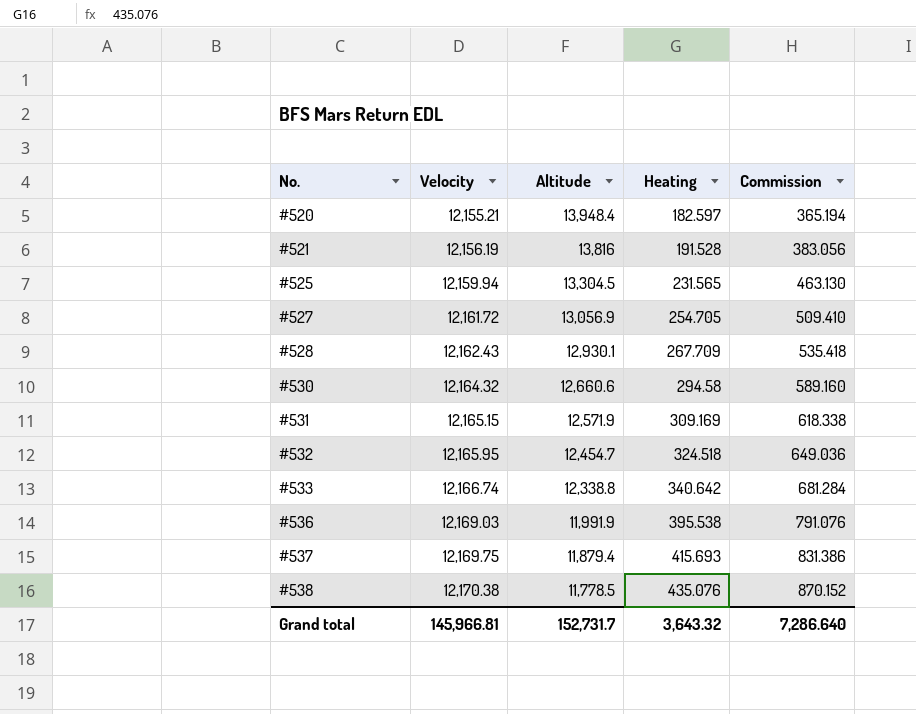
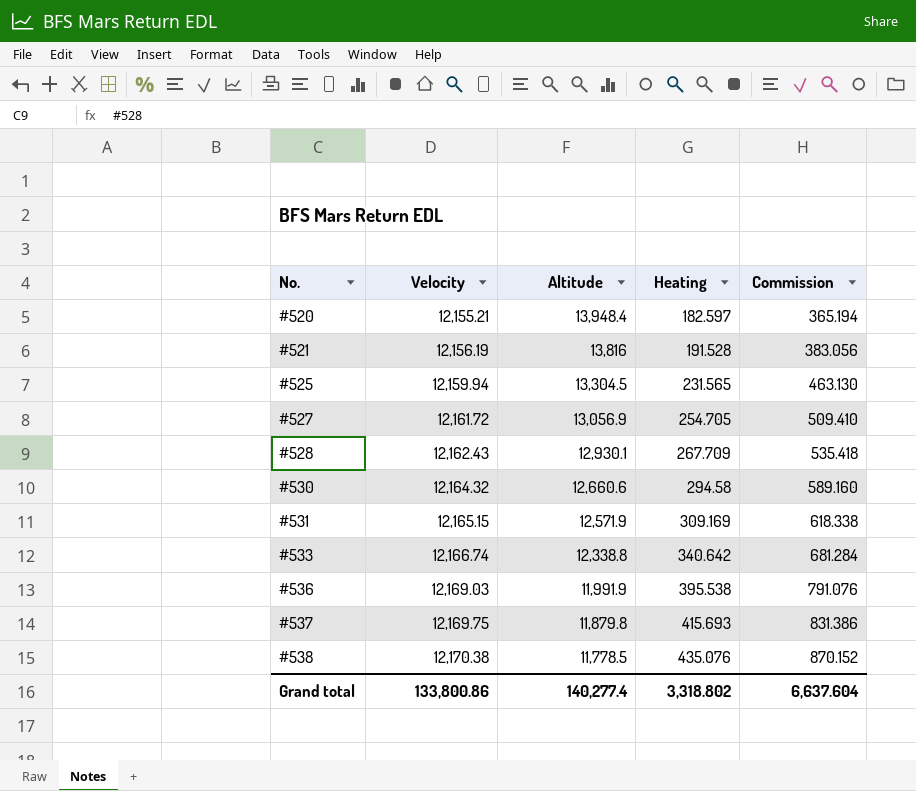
row #532: 12,165.95 | 12,454.7 | 324.518 | 649.036 -> none
#537 | Altitude: 11,879.4 -> 11,879.8
Grand total | Velocity: 145,966.81 -> 133,800.86
Grand total | Altitude: 152,731.7 -> 140,277.4
Grand total | Heating: 3,643.32 -> 3,318.802
Grand total | Commission: 7,286.640 -> 6,637.604

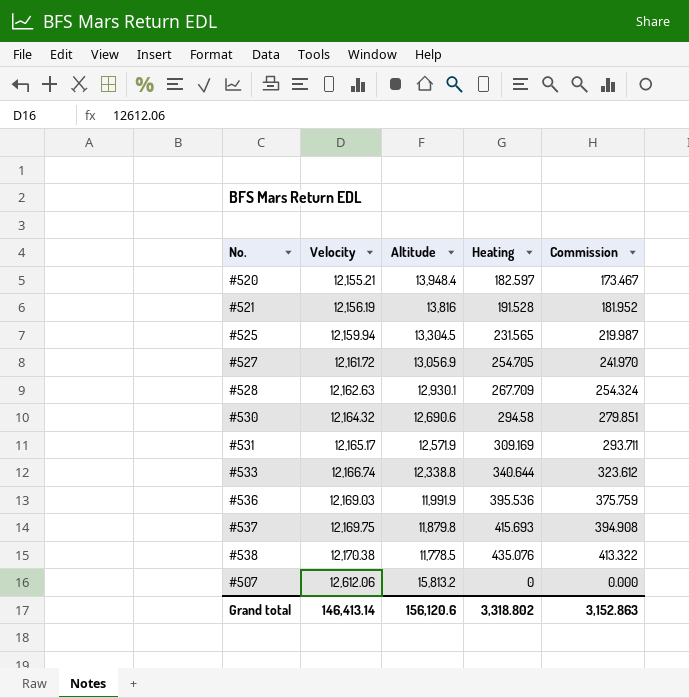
column Commission | formula: [Heating] * 2 -> [Heating] * 0.95
#528 | Velocity: 12,162.43 -> 12,162.63
#530 | Altitude: 12,660.6 -> 12,690.6
#531 | Velocity: 12,165.15 -> 12,165.17
#533 | Heating: 340.642 -> 340.644
#536 | Heating: 395.538 -> 395.536
row #507: none -> 12,612.06 | 15,813.2 | 0 | 0.000
Grand total | Velocity: 133,800.86 -> 146,413.14
Grand total | Altitude: 140,277.4 -> 156,120.6
Grand total | Commission: 6,637.604 -> 3,152.863

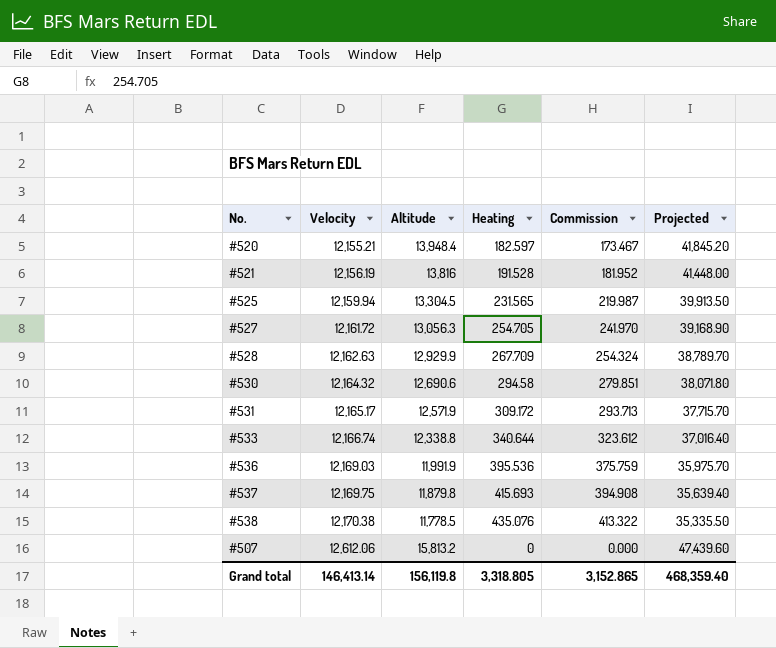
column Projected | formula: none -> [Altitude] * 3
#527 | Altitude: 13,056.9 -> 13,056.3
#528 | Altitude: 12,930.1 -> 12,929.9
#531 | Heating: 309.169 -> 309.172
#531 | Commission: 293.711 -> 293.713
Grand total | Altitude: 156,120.6 -> 156,119.8
Grand total | Heating: 3,318.802 -> 3,318.805
Grand total | Commission: 3,152.863 -> 3,152.865

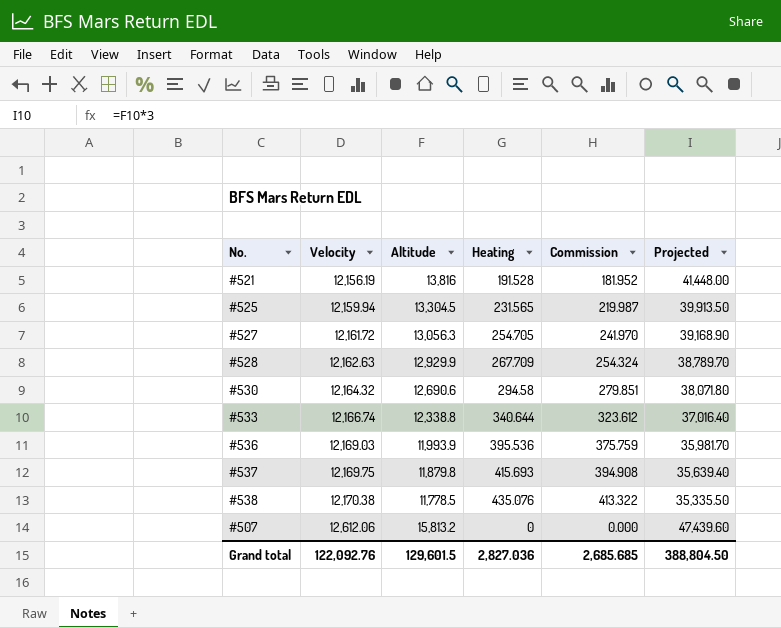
row #520: 12,155.21 | 13,948.4 | 182.597 | 173.467 | 41,845.20 -> none
row #531: 12,165.17 | 12,571.9 | 309.172 | 293.713 | 37,715.70 -> none
#536 | Altitude: 11,991.9 -> 11,993.9
#536 | Projected: 35,975.70 -> 35,981.70
Grand total | Velocity: 146,413.14 -> 122,092.76
Grand total | Altitude: 156,119.8 -> 129,601.5
Grand total | Heating: 3,318.805 -> 2,827.036
Grand total | Commission: 3,152.865 -> 2,685.685
Grand total | Projected: 468,359.40 -> 388,804.50

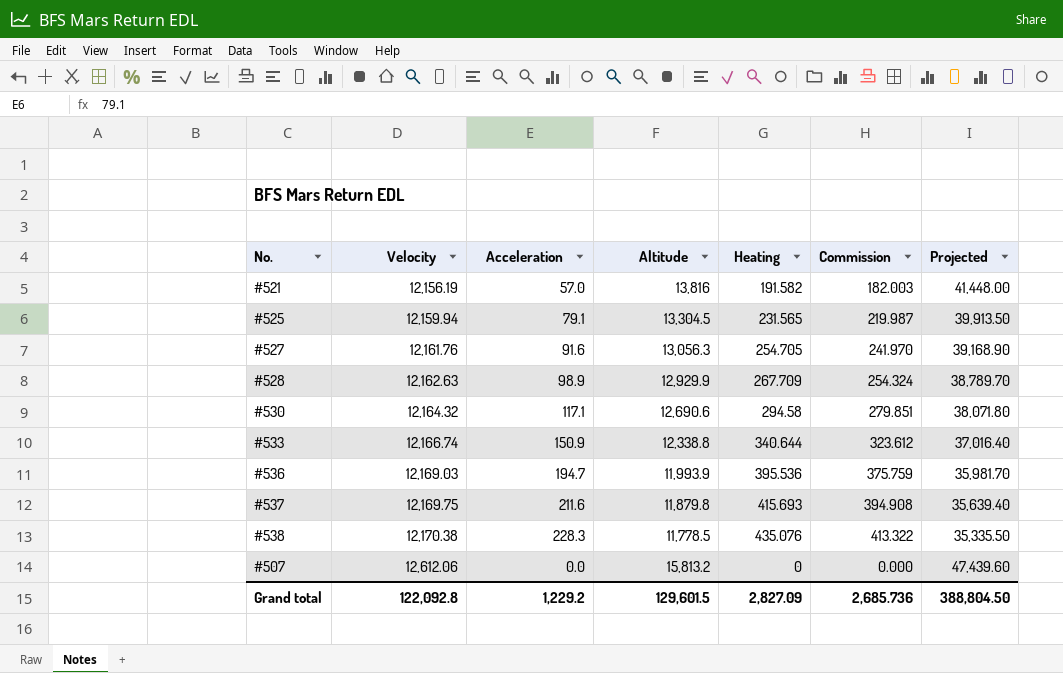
column Acceleration | position: none -> 3
#521 | Heating: 191.528 -> 191.582
#521 | Commission: 181.952 -> 182.003
#527 | Velocity: 12,161.72 -> 12,161.76
Grand total | Velocity: 122,092.76 -> 122,092.8
Grand total | Heating: 2,827.036 -> 2,827.09
Grand total | Commission: 2,685.685 -> 2,685.736

